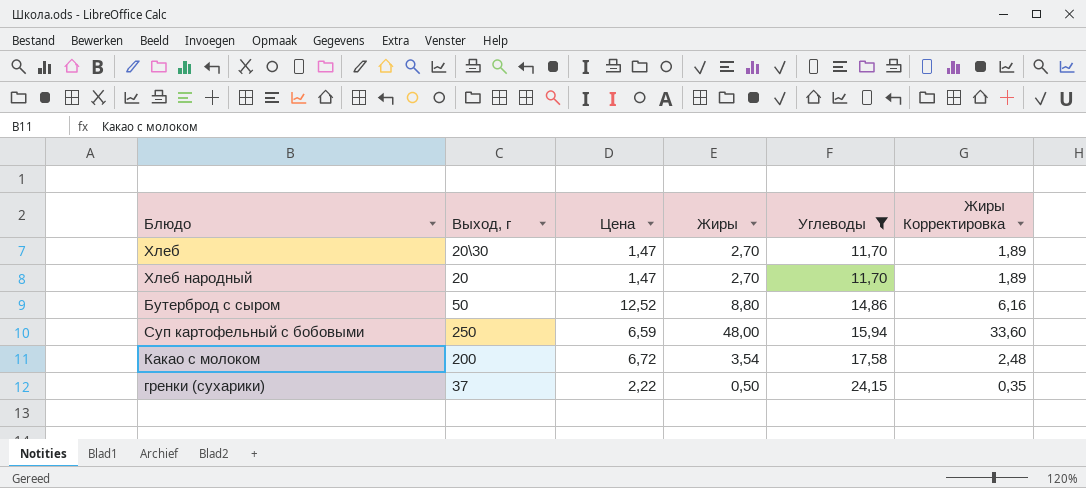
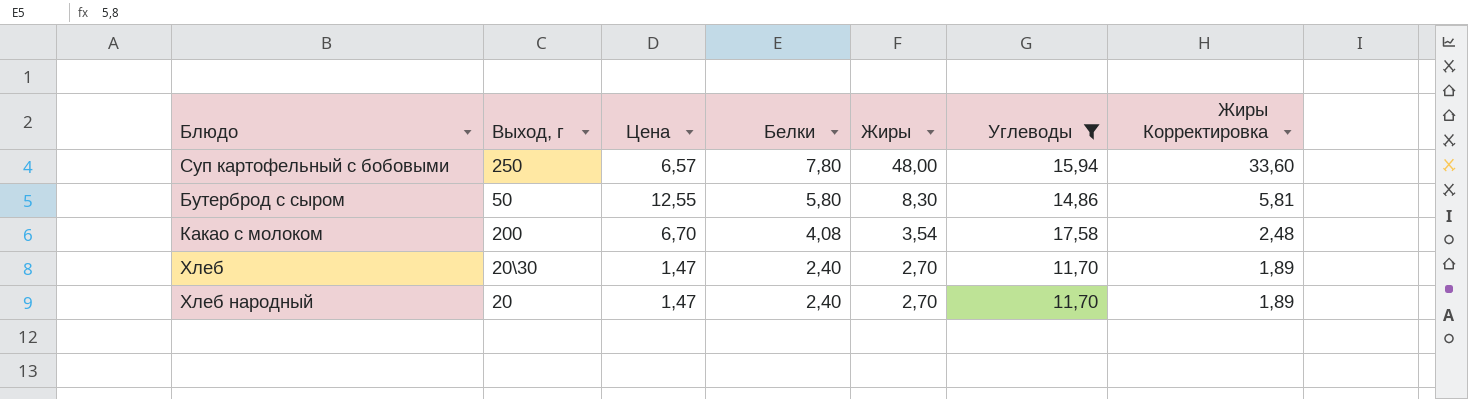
row order: Углеводы ascending -> Белки descending
column Белки | position: none -> 4
row гренки (сухарики): 37 | 2,22 | 0,50 | 24,15 | 0,35 -> none
Суп картофельный с бобовыми | Цена: 6,59 -> 6,57
Бутерброд с сыром | Цена: 12,52 -> 12,55
Бутерброд с сыром | Жиры: 8,80 -> 8,30
Бутерброд с сыром | Жиры Корректировка: 6,16 -> 5,81
Какао с молоком | Цена: 6,72 -> 6,70

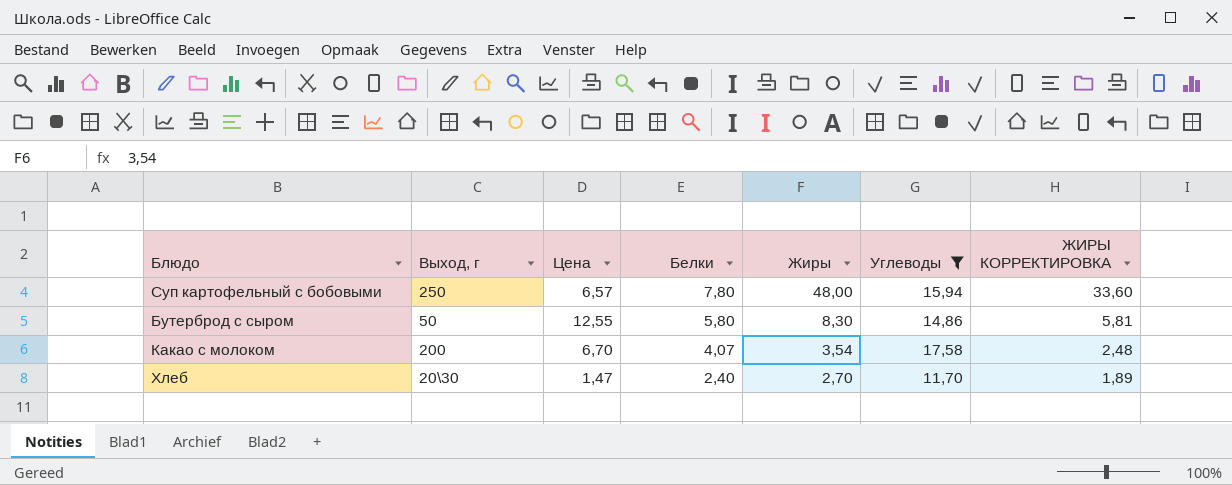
column name: Жиры Корректировка -> ЖИРЫ КОРРЕКТИРОВКА
row Хлеб народный: 20 | 1,47 | 2,40 | 2,70 | 11,70 | 1,89 -> none
Какао с молоком | Белки: 4,08 -> 4,07

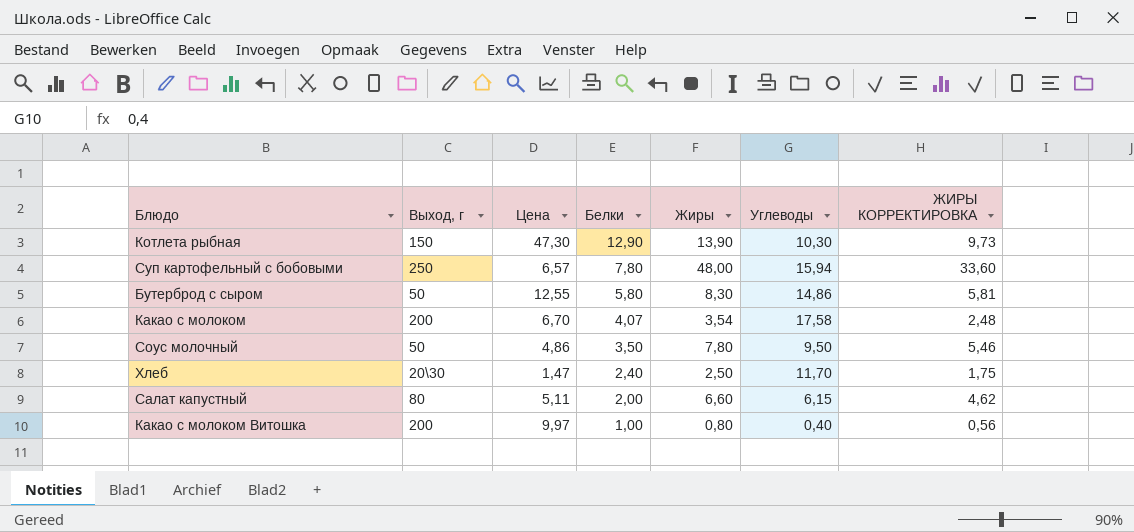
filter: Углеводы >= 11,70 -> none
Хлеб | Жиры: 2,70 -> 2,50
Хлеб | ЖИРЫ КОРРЕКТИРОВКА: 1,89 -> 1,75

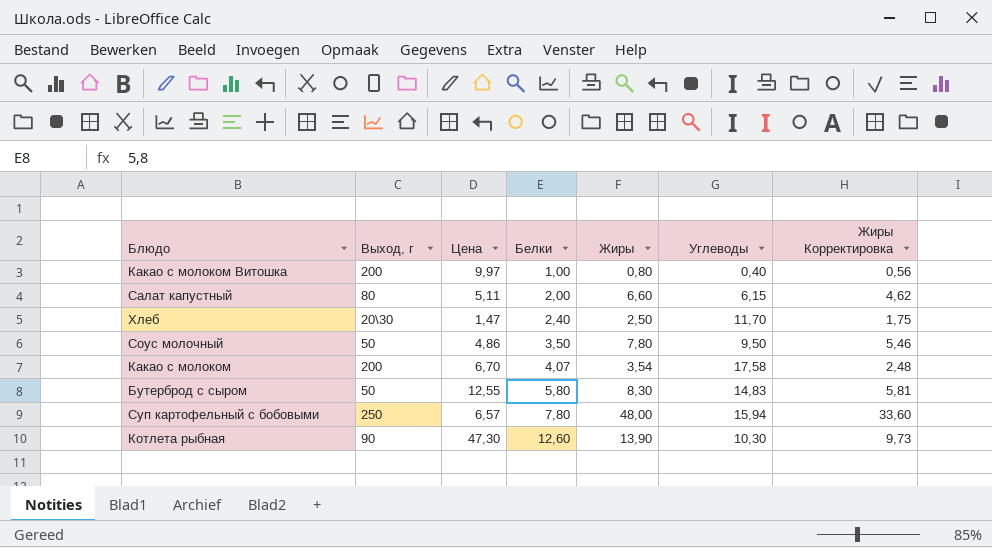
row order: Белки descending -> Белки ascending
column name: ЖИРЫ КОРРЕКТИРОВКА -> Жиры Корректировка
Бутерброд с сыром | Углеводы: 14,86 -> 14,83
Котлета рыбная | Выход, г: 150 -> 90
Котлета рыбная | Белки: 12,90 -> 12,60

